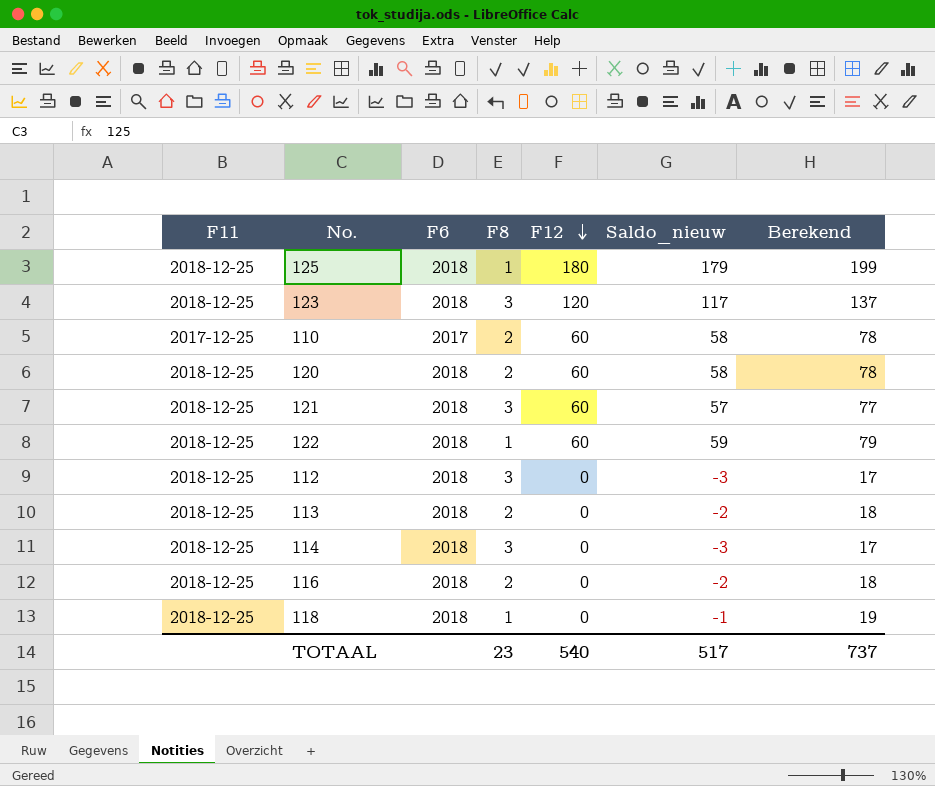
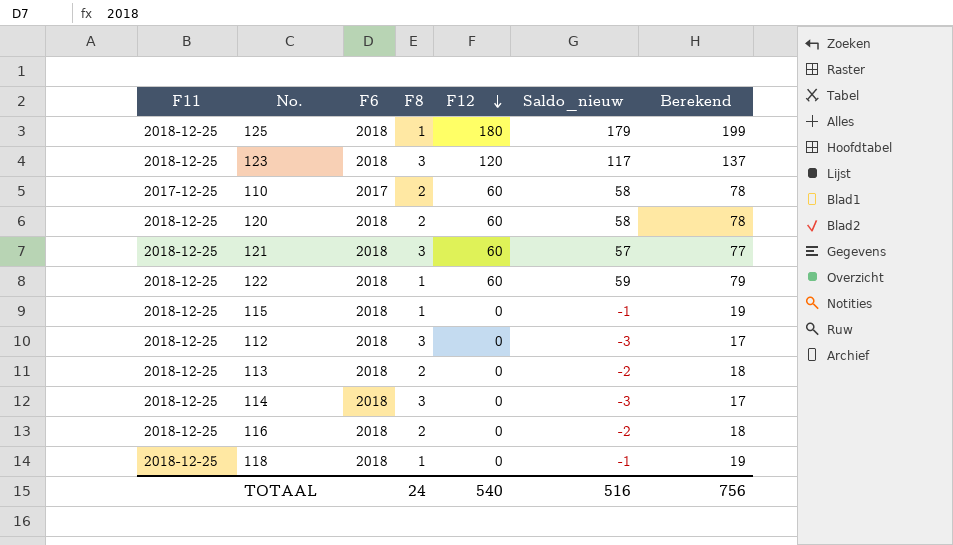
row 115: none -> 2018-12-25 | 2018 | 1 | 0 | -1 | 19
TOTAAL | F8: 23 -> 24
TOTAAL | Saldo_nieuw: 517 -> 516
TOTAAL | Berekend: 737 -> 756

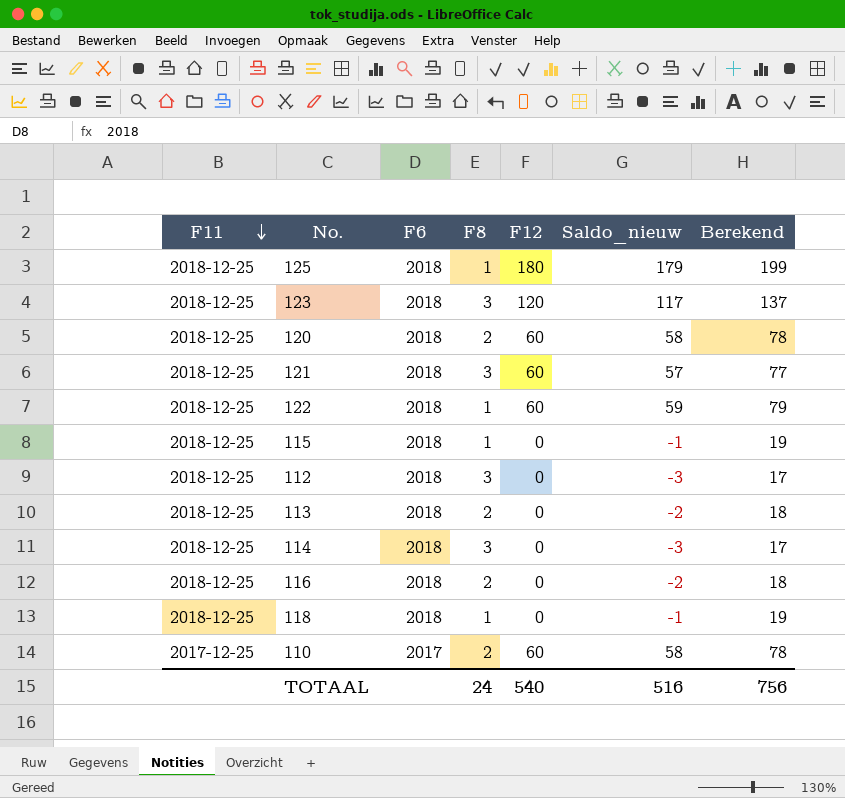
row order: F12 descending -> F11 descending

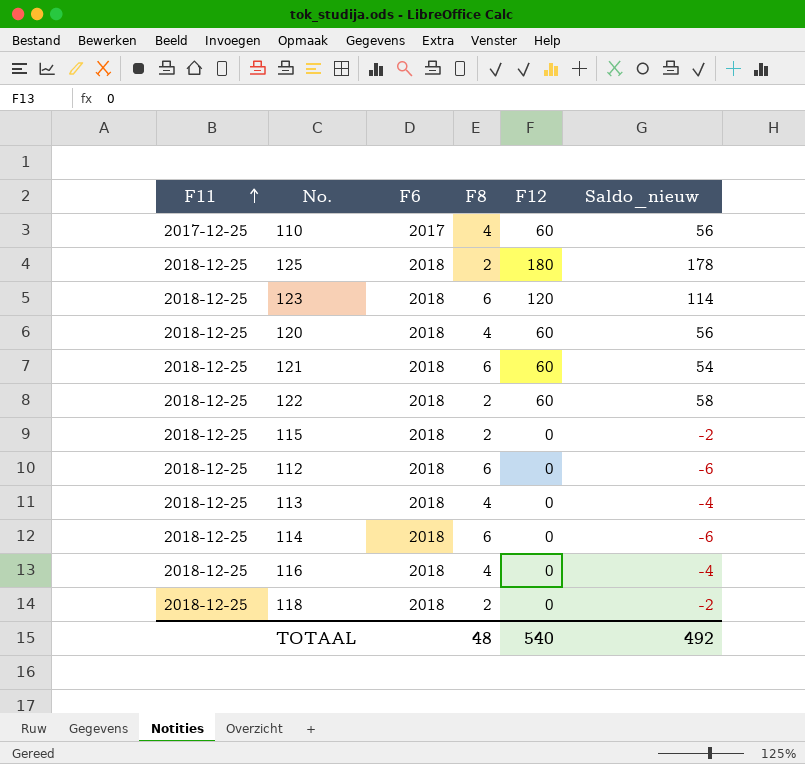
row order: F11 descending -> F11 ascending
column Berekend | formula: [Saldo_nieuw] + 20 -> none
110 | F8: 2 -> 4
110 | Saldo_nieuw: 58 -> 56
125 | F8: 1 -> 2
125 | Saldo_nieuw: 179 -> 178
123 | F8: 3 -> 6
123 | Saldo_nieuw: 117 -> 114
120 | F8: 2 -> 4
120 | Saldo_nieuw: 58 -> 56
121 | F8: 3 -> 6
121 | Saldo_nieuw: 57 -> 54
122 | F8: 1 -> 2
122 | Saldo_nieuw: 59 -> 58
115 | F8: 1 -> 2
115 | Saldo_nieuw: -1 -> -2
112 | F8: 3 -> 6
112 | Saldo_nieuw: -3 -> -6
113 | F8: 2 -> 4
113 | Saldo_nieuw: -2 -> -4
114 | F8: 3 -> 6
114 | Saldo_nieuw: -3 -> -6
116 | F8: 2 -> 4
116 | Saldo_nieuw: -2 -> -4
118 | F8: 1 -> 2
118 | Saldo_nieuw: -1 -> -2
TOTAAL | F8: 24 -> 48
TOTAAL | Saldo_nieuw: 516 -> 492

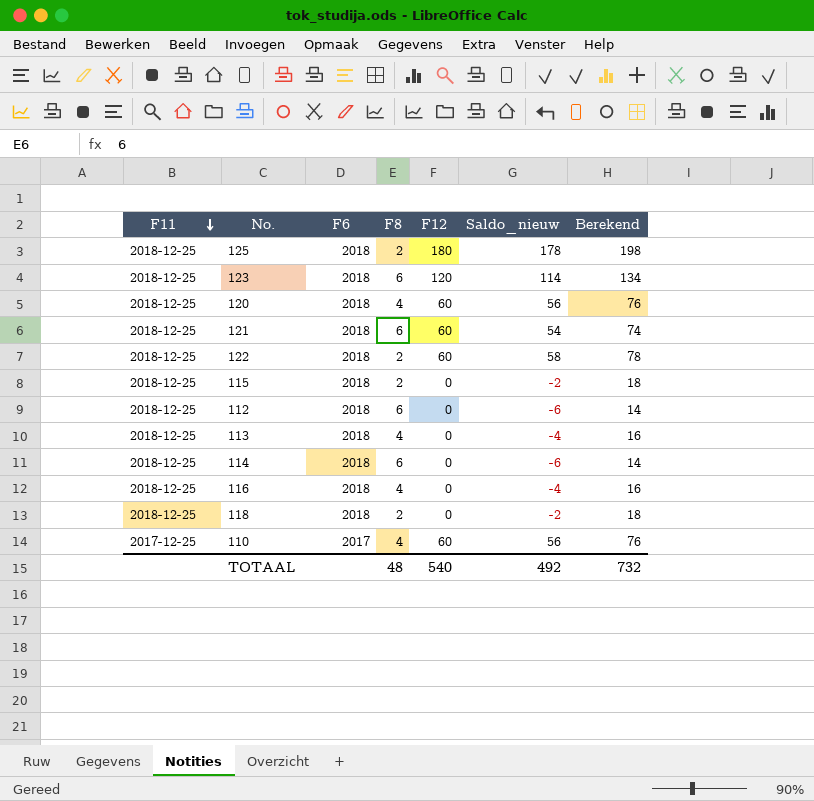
row order: F11 ascending -> F11 descending
column Berekend | formula: none -> [Saldo_nieuw] + 20

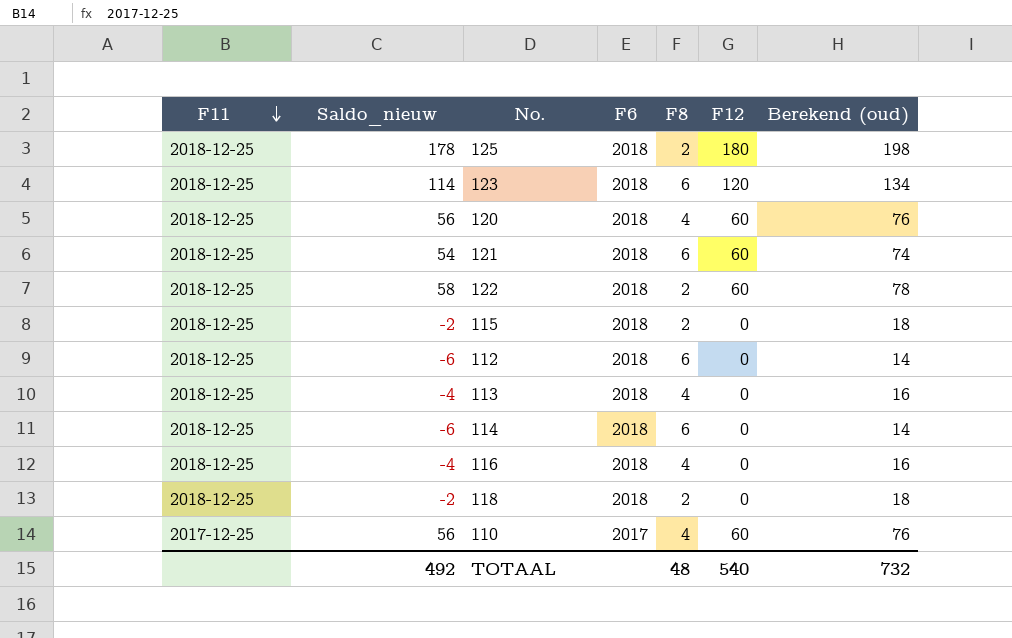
column Saldo_nieuw | position: 6 -> 2
column name: Berekend -> Berekend (oud)

